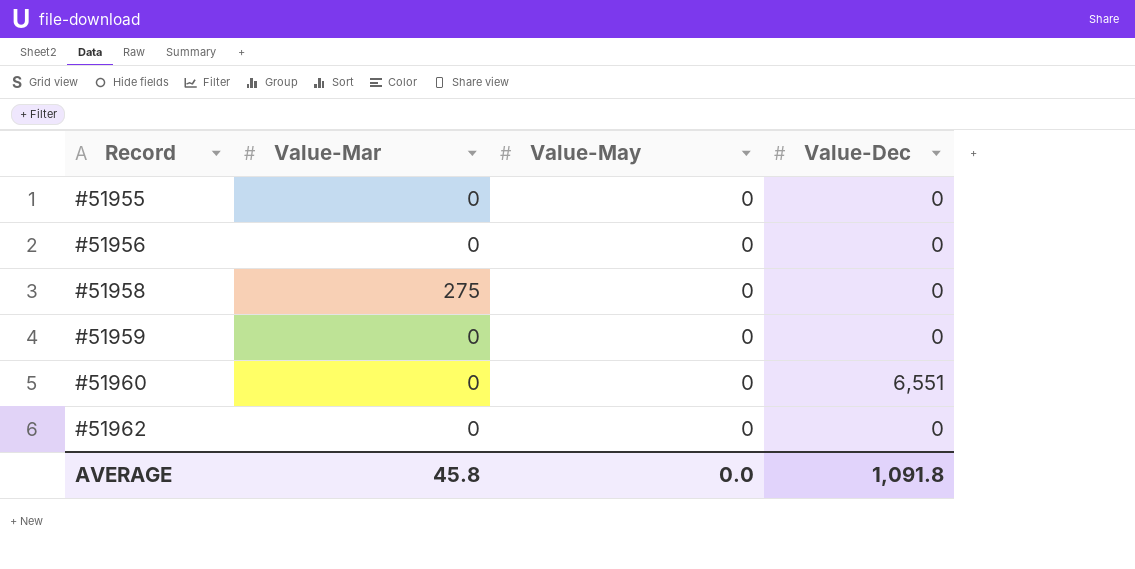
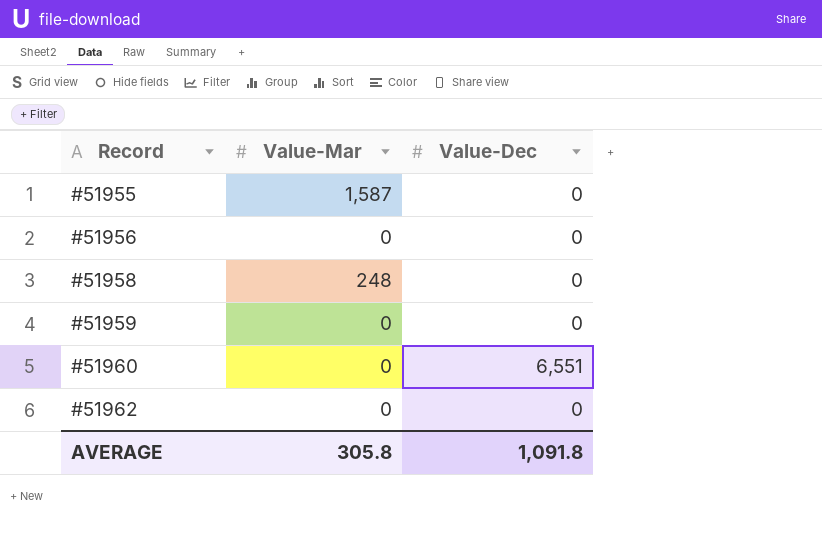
column Value-May | position: 3 -> none
#51955 | Value-Mar: 0 -> 1,587
#51958 | Value-Mar: 275 -> 248
AVERAGE | Value-Mar: 45.8 -> 305.8

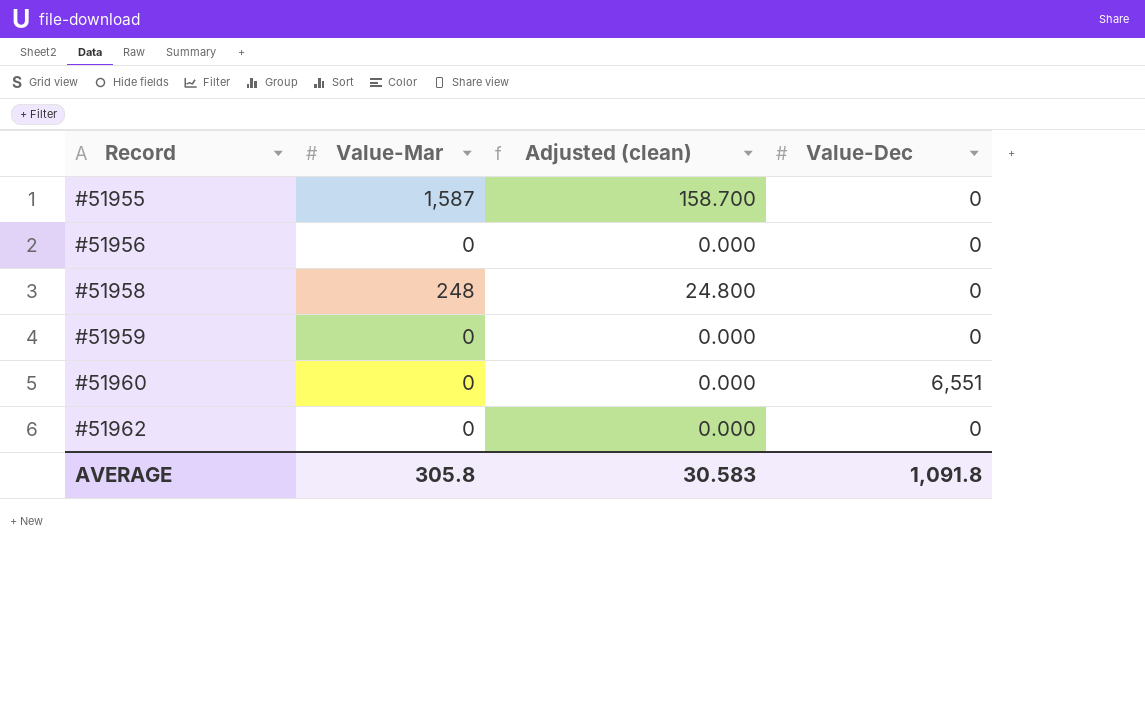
column Adjusted (clean) | formula: none -> [Value-Mar] * 0.1

